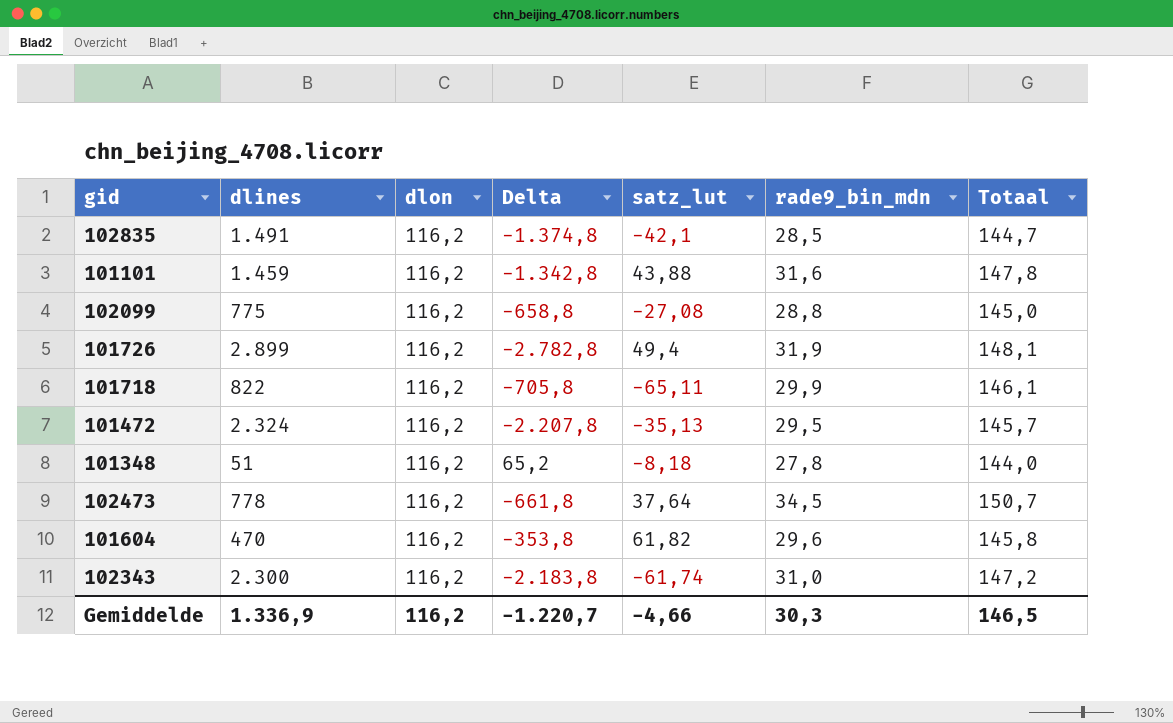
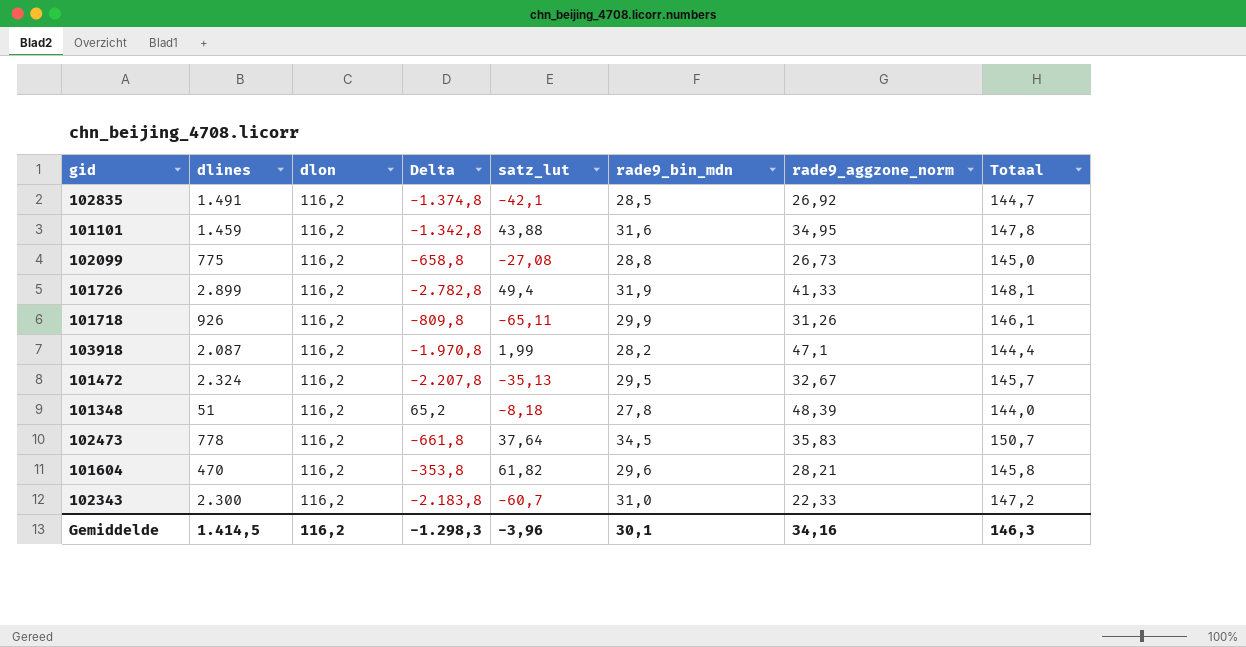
column rade9_aggzone_norm | position: none -> 7
101718 | dlines: 822 -> 926
101718 | Delta: -705,8 -> -809,8
row 103918: none -> 2.087 | 116,2 | -1.970,8 | 1,99 | 28,2 | 47,1 | 144,4
102343 | satz_lut: -61,74 -> -60,7
Gemiddelde | dlines: 1.336,9 -> 1.414,5
Gemiddelde | Delta: -1.220,7 -> -1.298,3
Gemiddelde | satz_lut: -4,66 -> -3,96
Gemiddelde | rade9_bin_mdn: 30,3 -> 30,1
Gemiddelde | Totaal: 146,5 -> 146,3

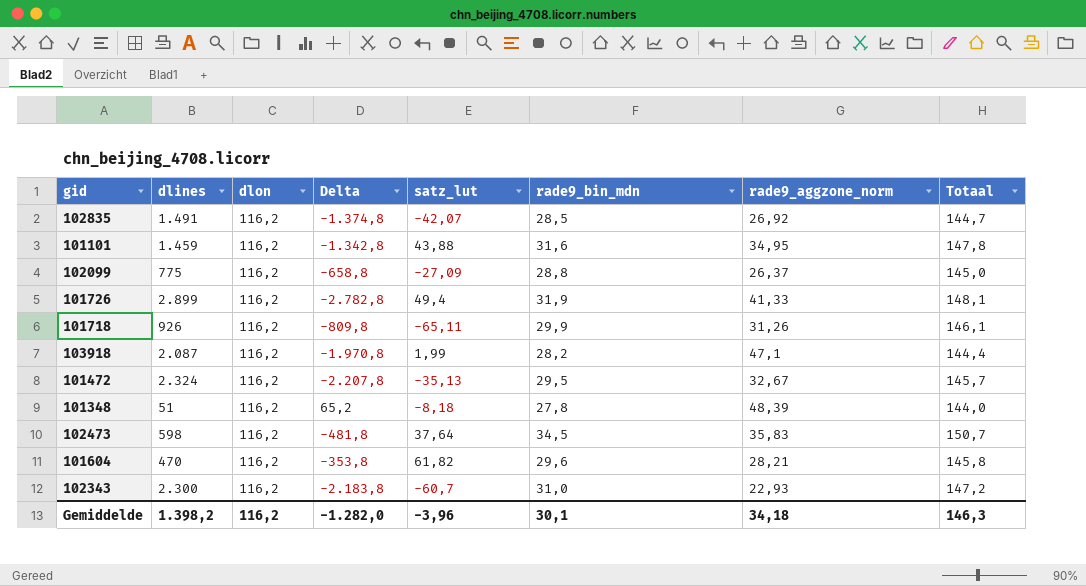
102835 | satz_lut: -42,1 -> -42,07
102099 | satz_lut: -27,08 -> -27,09
102099 | rade9_aggzone_norm: 26,73 -> 26,37
102473 | dlines: 778 -> 598
102473 | Delta: -661,8 -> -481,8
102343 | rade9_aggzone_norm: 22,33 -> 22,93
Gemiddelde | dlines: 1.414,5 -> 1.398,2
Gemiddelde | Delta: -1.298,3 -> -1.282,0
Gemiddelde | rade9_aggzone_norm: 34,16 -> 34,18

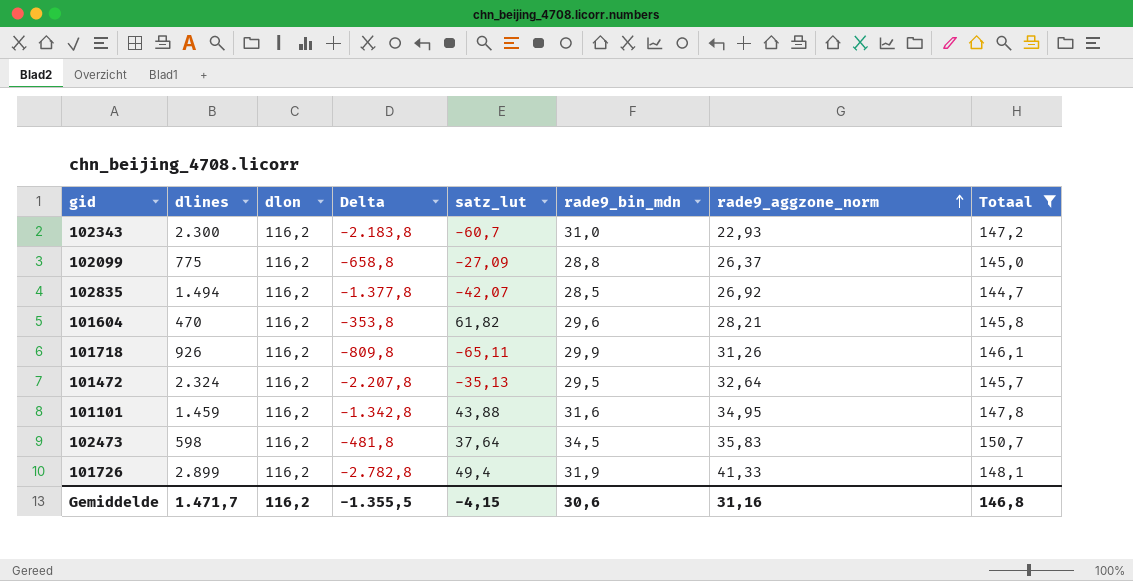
filter: none -> Totaal >= 144,7
row order: none -> rade9_aggzone_norm ascending
102835 | dlines: 1.491 -> 1.494
102835 | Delta: -1.374,8 -> -1.377,8
101472 | rade9_aggzone_norm: 32,67 -> 32,64
Gemiddelde | dlines: 1.398,2 -> 1.471,7
Gemiddelde | Delta: -1.282,0 -> -1.355,5
Gemiddelde | satz_lut: -3,96 -> -4,15
Gemiddelde | rade9_bin_mdn: 30,1 -> 30,6
Gemiddelde | rade9_aggzone_norm: 34,18 -> 31,16
Gemiddelde | Totaal: 146,3 -> 146,8

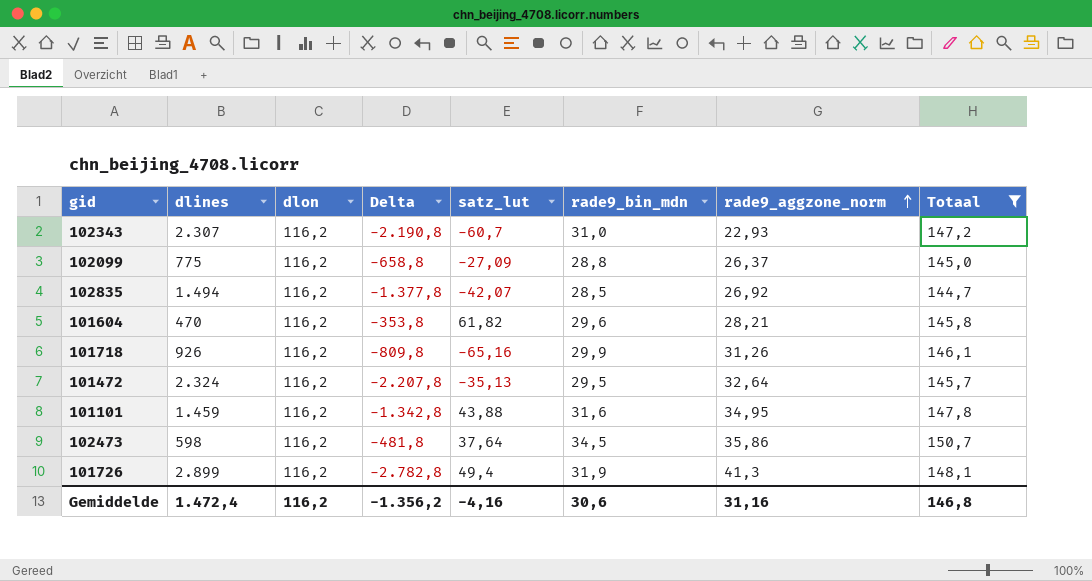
102343 | dlines: 2.300 -> 2.307
102343 | Delta: -2.183,8 -> -2.190,8
101718 | satz_lut: -65,11 -> -65,16
102473 | rade9_aggzone_norm: 35,83 -> 35,86
101726 | rade9_aggzone_norm: 41,33 -> 41,3
Gemiddelde | dlines: 1.471,7 -> 1.472,4
Gemiddelde | Delta: -1.355,5 -> -1.356,2
Gemiddelde | satz_lut: -4,15 -> -4,16

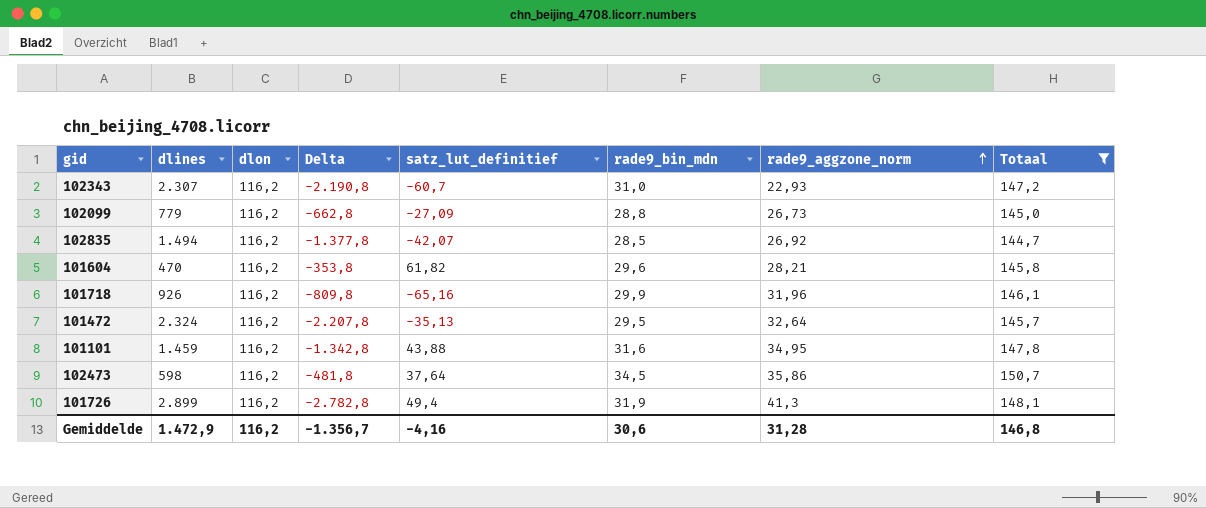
column name: satz_lut -> satz_lut_definitief
102099 | dlines: 775 -> 779
102099 | Delta: -658,8 -> -662,8
102099 | rade9_aggzone_norm: 26,37 -> 26,73
101718 | rade9_aggzone_norm: 31,26 -> 31,96
Gemiddelde | dlines: 1.472,4 -> 1.472,9
Gemiddelde | Delta: -1.356,2 -> -1.356,7
Gemiddelde | rade9_aggzone_norm: 31,16 -> 31,28

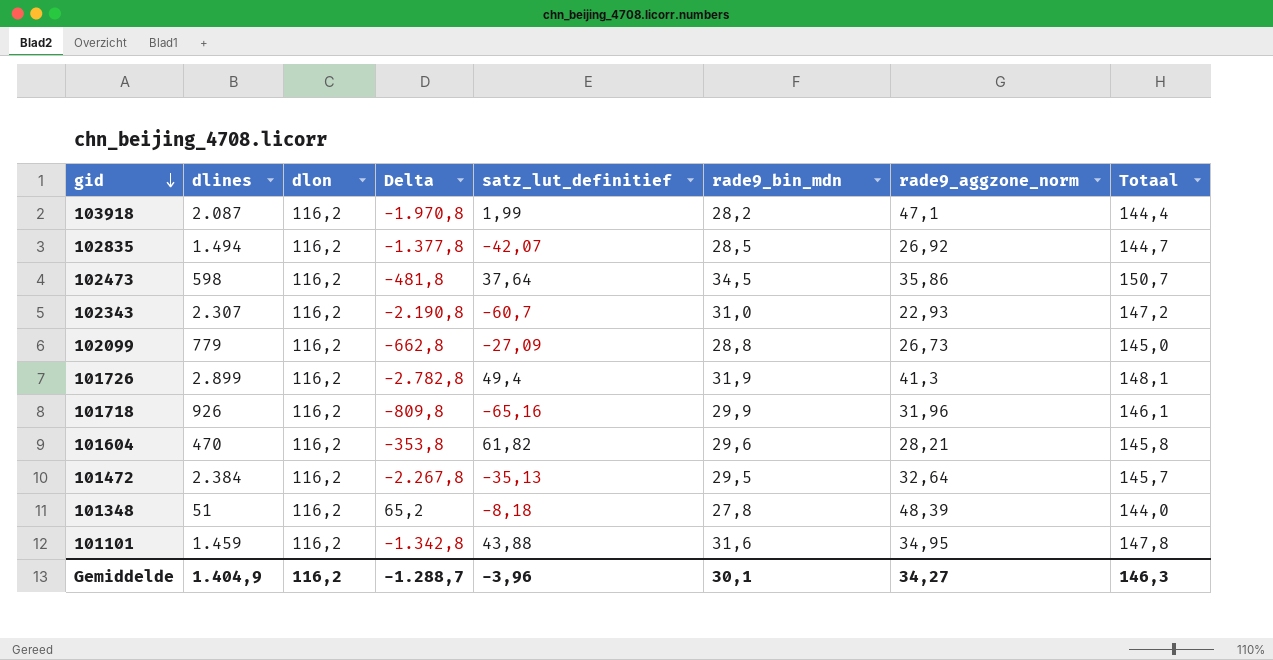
filter: Totaal >= 144,7 -> none
row order: rade9_aggzone_norm ascending -> gid descending
101472 | dlines: 2.324 -> 2.384
101472 | Delta: -2.207,8 -> -2.267,8
Gemiddelde | dlines: 1.472,9 -> 1.404,9
Gemiddelde | Delta: -1.356,7 -> -1.288,7
Gemiddelde | satz_lut_definitief: -4,16 -> -3,96
Gemiddelde | rade9_bin_mdn: 30,6 -> 30,1
Gemiddelde | rade9_aggzone_norm: 31,28 -> 34,27
Gemiddelde | Totaal: 146,8 -> 146,3

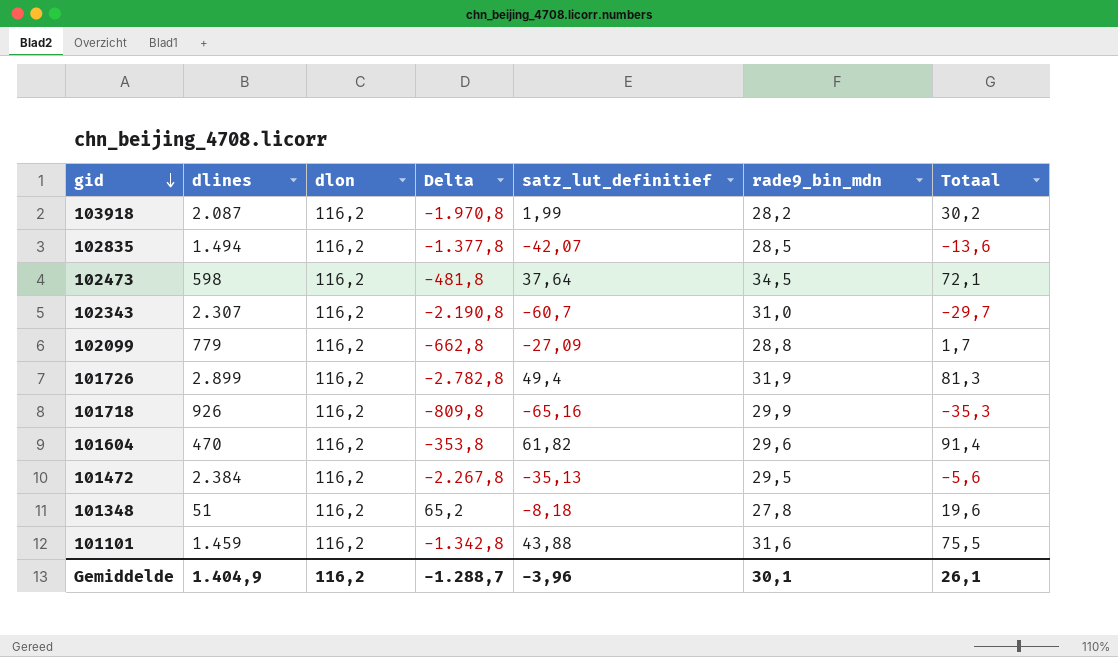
column rade9_aggzone_norm | position: 7 -> none
column Totaal | formula: [dlon] + [rade9_bin_mdn] -> [satz_lut_definitief] + [rade9_bin_mdn]
Gemiddelde | Totaal: 146,3 -> 26,1

